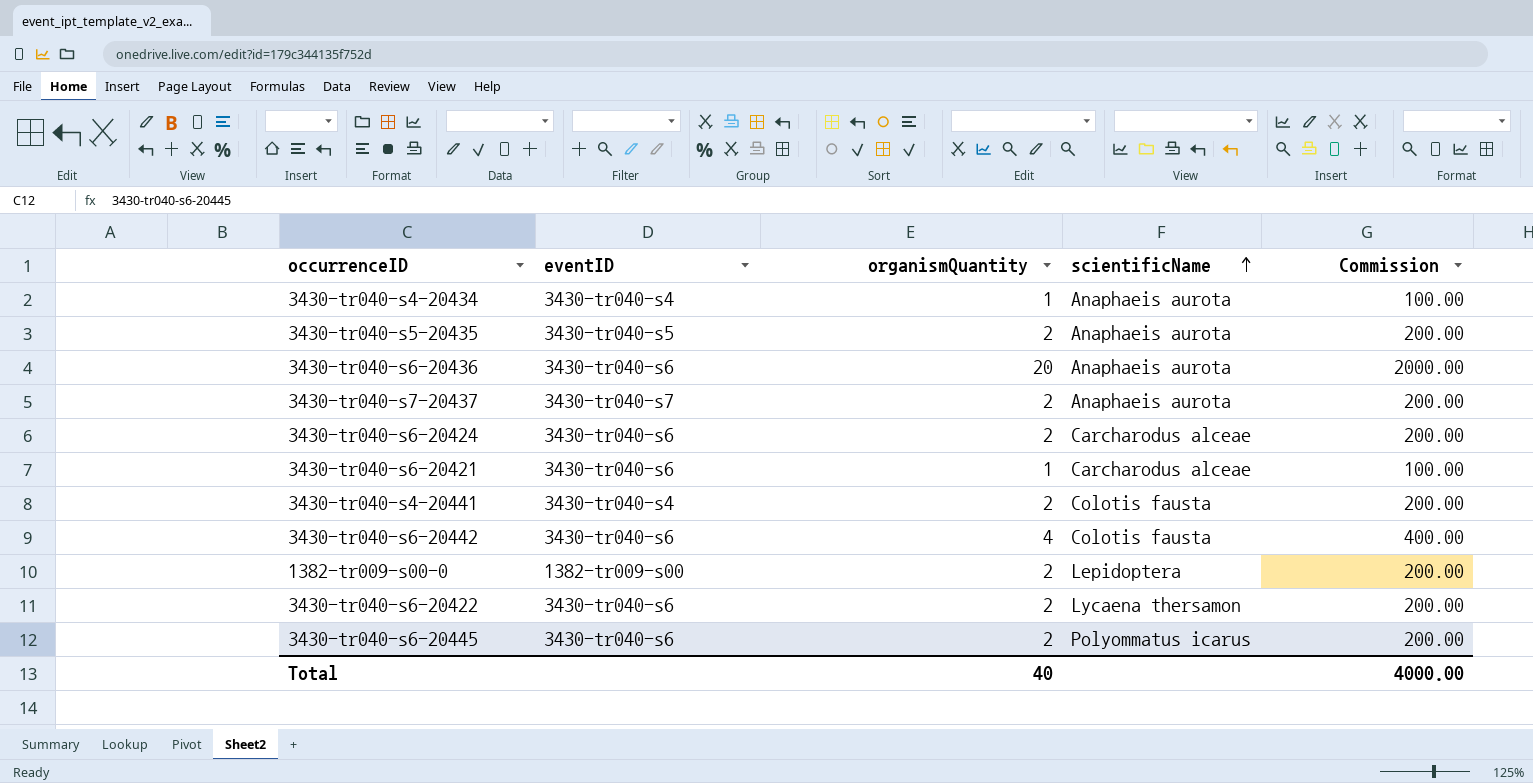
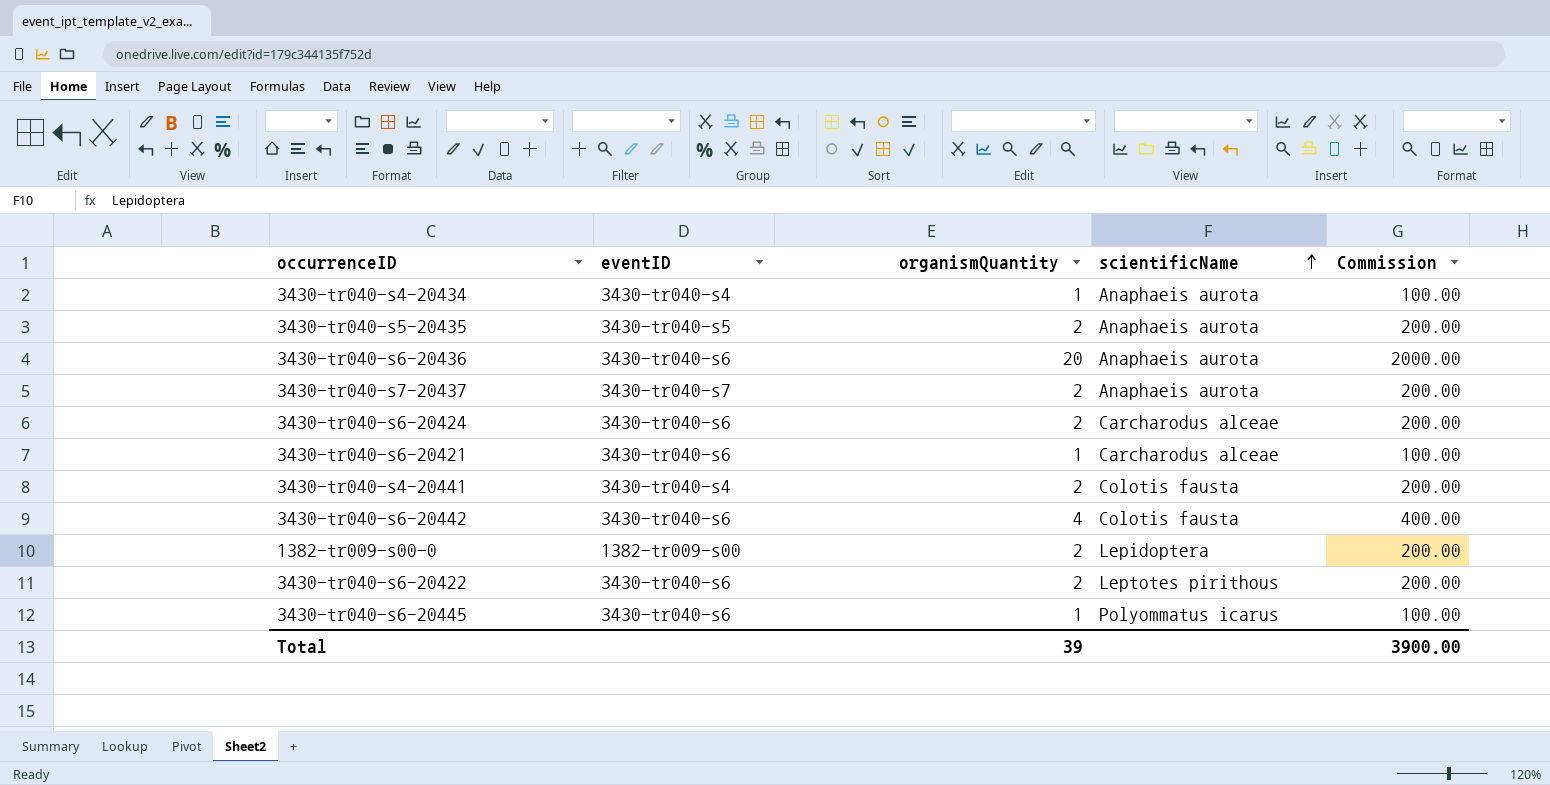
3430-tr040-s6-20422 | scientificName: Lycaena thersamon -> Leptotes pirithous
3430-tr040-s6-20445 | organismQuantity: 2 -> 1
3430-tr040-s6-20445 | Commission: 200.00 -> 100.00
Total | organismQuantity: 40 -> 39
Total | Commission: 4000.00 -> 3900.00

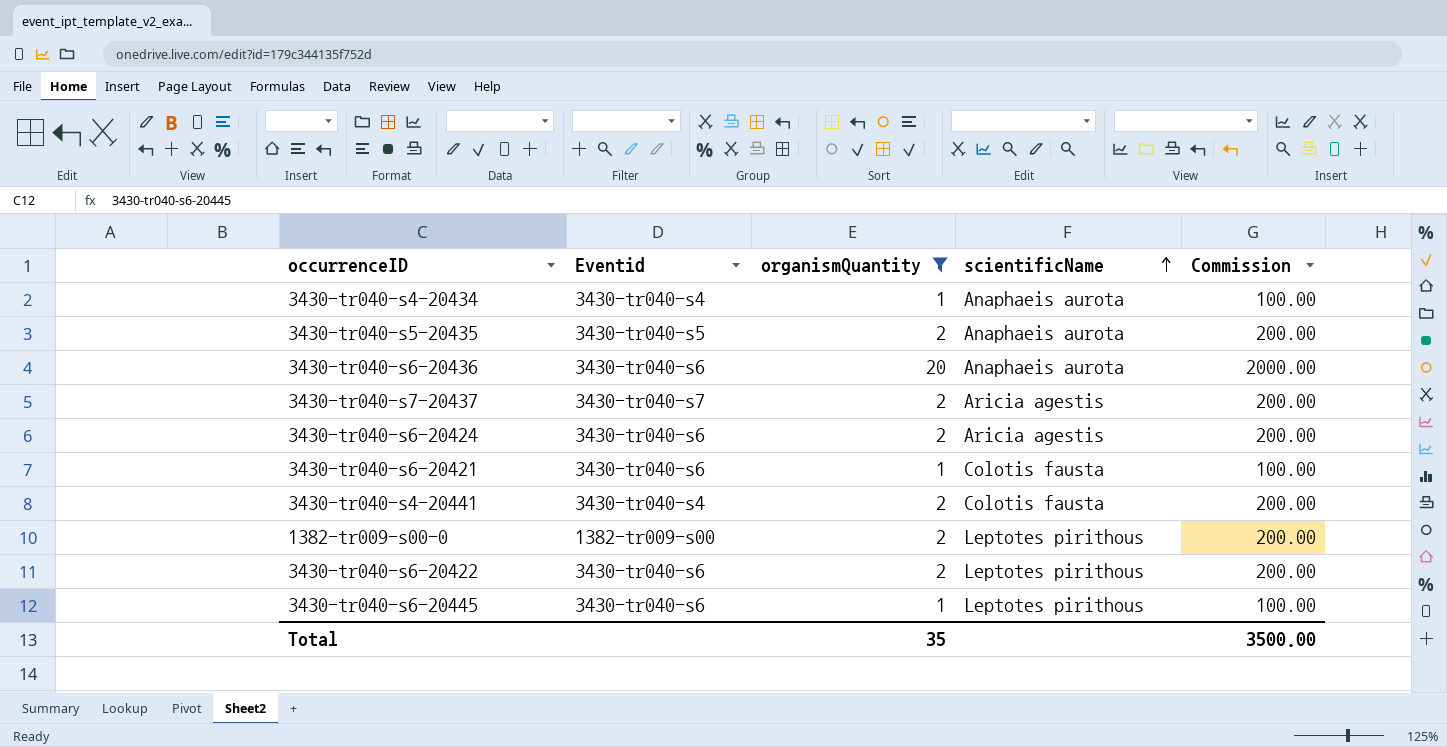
filter: none -> organismQuantity != 4
column name: eventID -> Eventid
3430-tr040-s7-20437 | scientificName: Anaphaeis aurota -> Aricia agestis
3430-tr040-s6-20424 | scientificName: Carcharodus alceae -> Aricia agestis
3430-tr040-s6-20421 | scientificName: Carcharodus alceae -> Colotis fausta
1382-tr009-s00-0 | scientificName: Lepidoptera -> Leptotes pirithous
3430-tr040-s6-20445 | scientificName: Polyommatus icarus -> Leptotes pirithous
Total | organismQuantity: 39 -> 35
Total | Commission: 3900.00 -> 3500.00

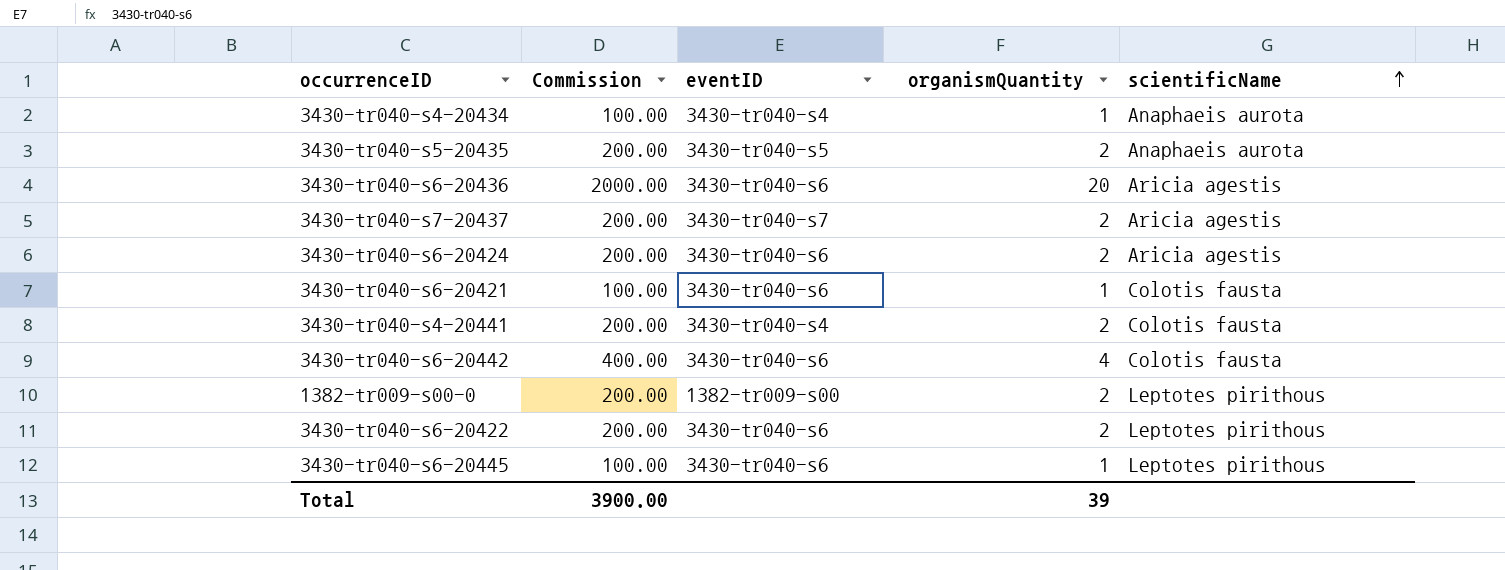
filter: organismQuantity != 4 -> none
column Commission | position: 5 -> 2
column name: Eventid -> eventID
3430-tr040-s6-20436 | scientificName: Anaphaeis aurota -> Aricia agestis
Total | Commission: 3500.00 -> 3900.00
Total | organismQuantity: 35 -> 39

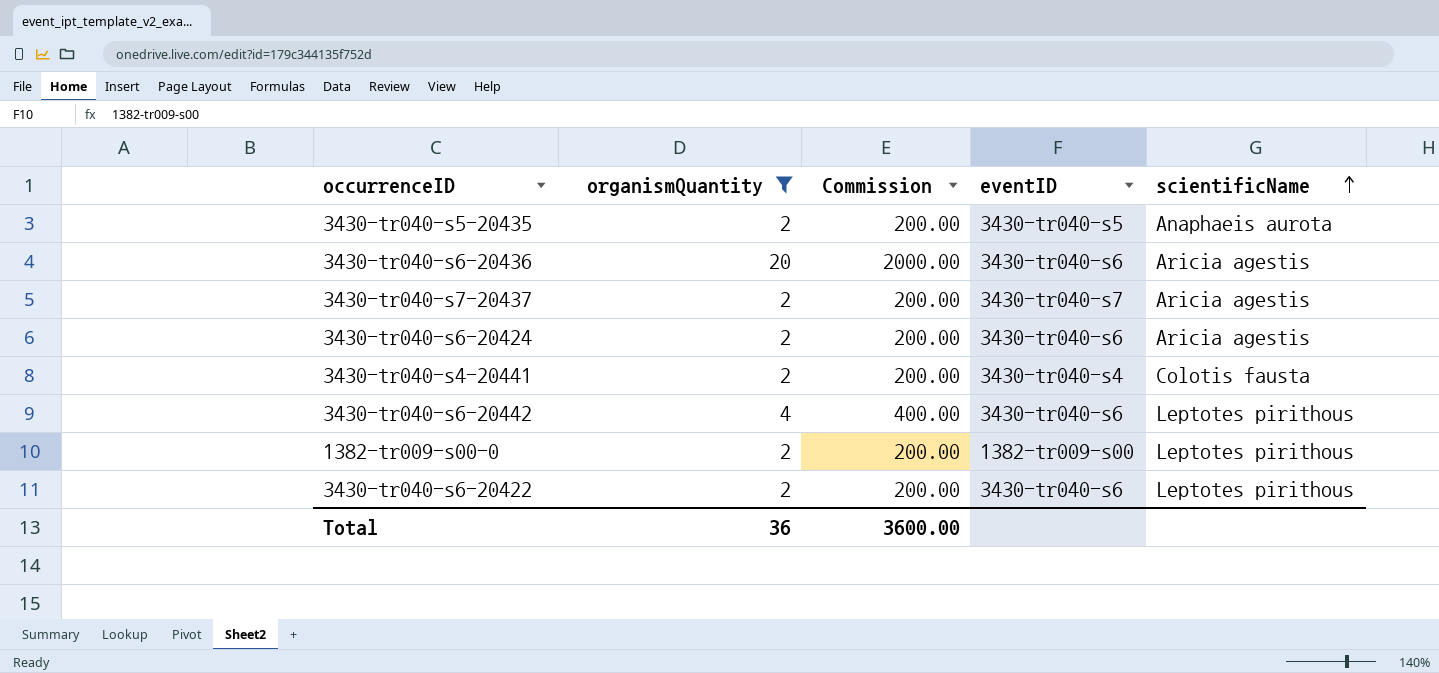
filter: none -> organismQuantity != 1
column organismQuantity | position: 4 -> 2
3430-tr040-s6-20442 | scientificName: Colotis fausta -> Leptotes pirithous
Total | organismQuantity: 39 -> 36
Total | Commission: 3900.00 -> 3600.00

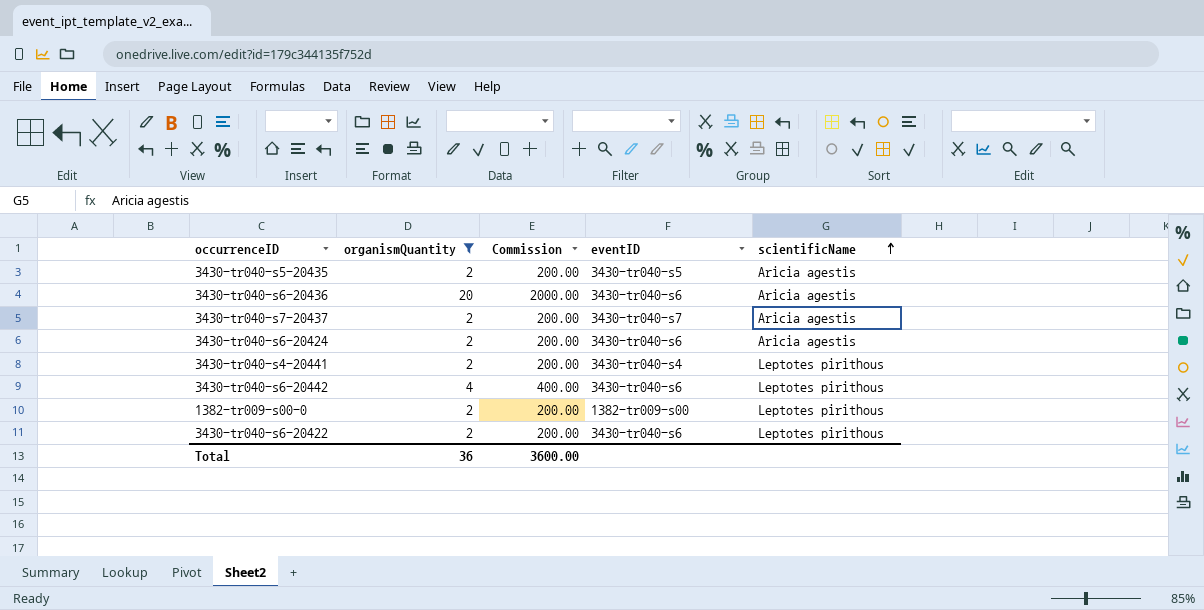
3430-tr040-s5-20435 | scientificName: Anaphaeis aurota -> Aricia agestis
3430-tr040-s4-20441 | scientificName: Colotis fausta -> Leptotes pirithous

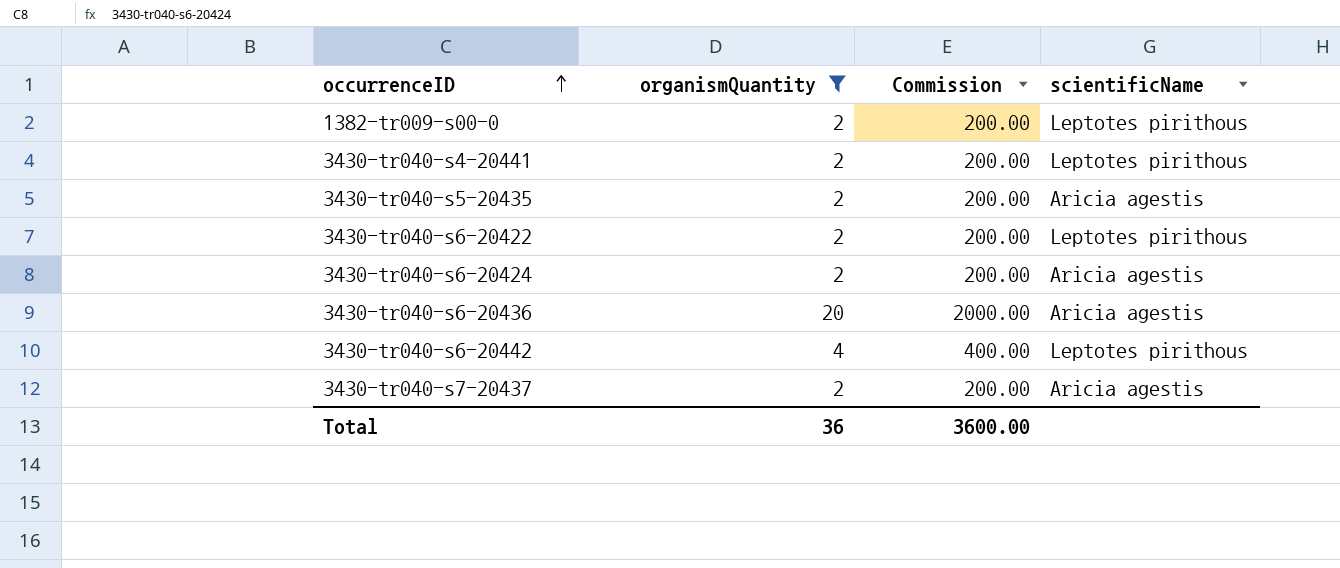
row order: scientificName ascending -> occurrenceID ascending
column eventID | position: 4 -> none

